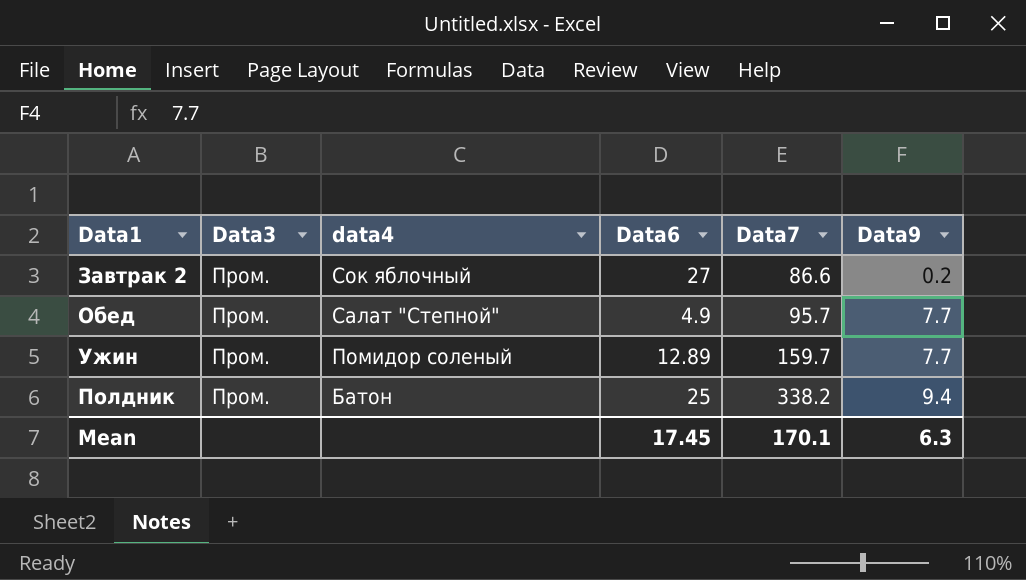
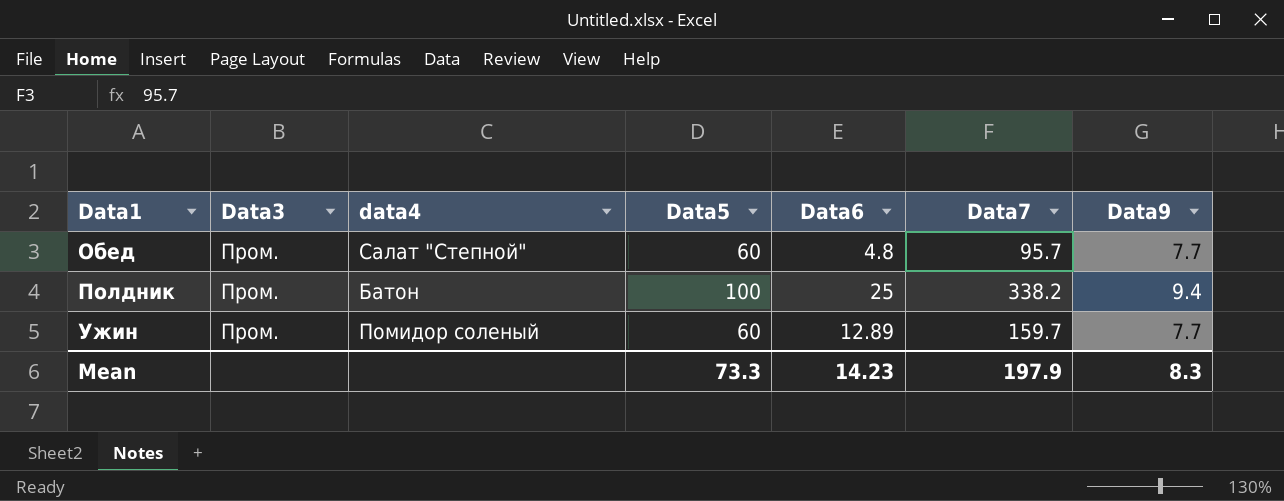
row order: data4 descending -> Data1 ascending
column Data5 | position: none -> 4
row Завтрак 2: Пром. | Сок яблочный | 27 | 86.6 | 0.2 -> none
Обед | Data6: 4.9 -> 4.8
Mean | Data6: 17.45 -> 14.23
Mean | Data7: 170.1 -> 197.9
Mean | Data9: 6.3 -> 8.3

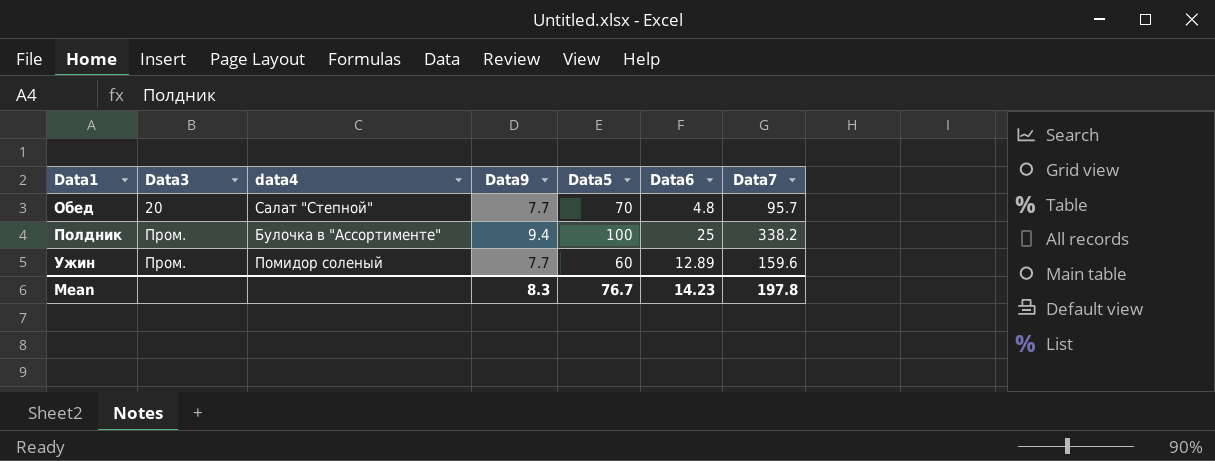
column Data9 | position: 7 -> 4
Обед | Data3: Пром. -> 20
Обед | Data5: 60 -> 70
Полдник | data4: Батон -> Булочка в "Ассортименте"
Ужин | Data7: 159.7 -> 159.6
Mean | Data5: 73.3 -> 76.7
Mean | Data7: 197.9 -> 197.8

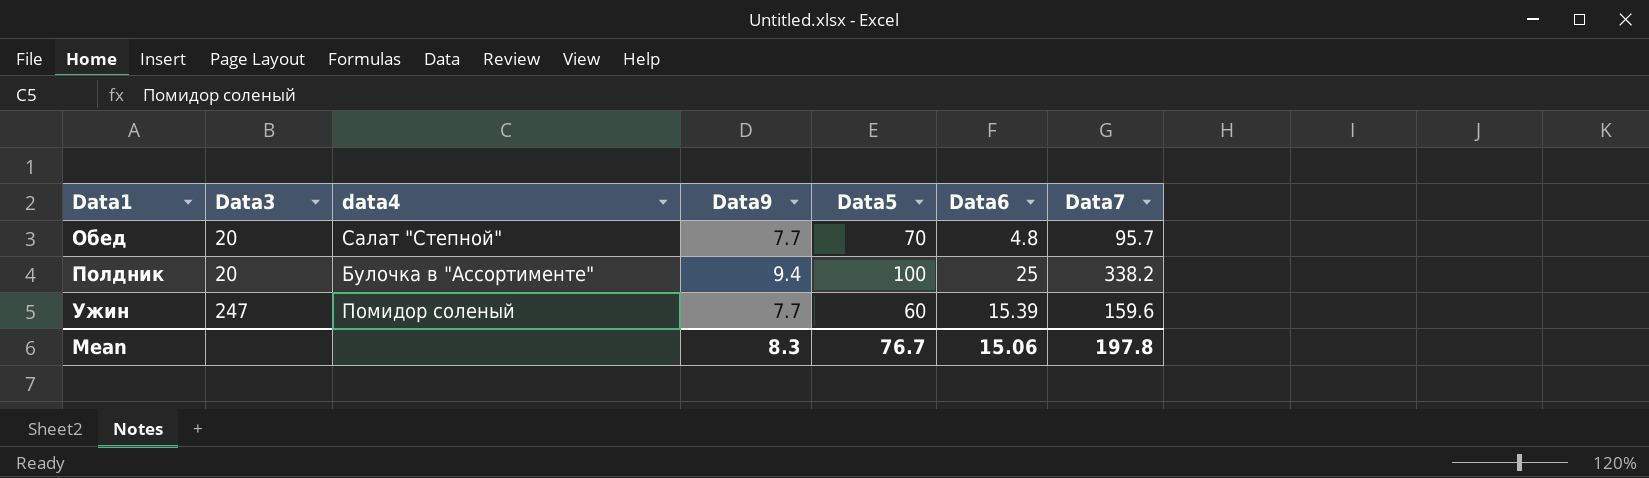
Полдник | Data3: Пром. -> 20
Ужин | Data3: Пром. -> 247
Ужин | Data6: 12.89 -> 15.39
Mean | Data6: 14.23 -> 15.06

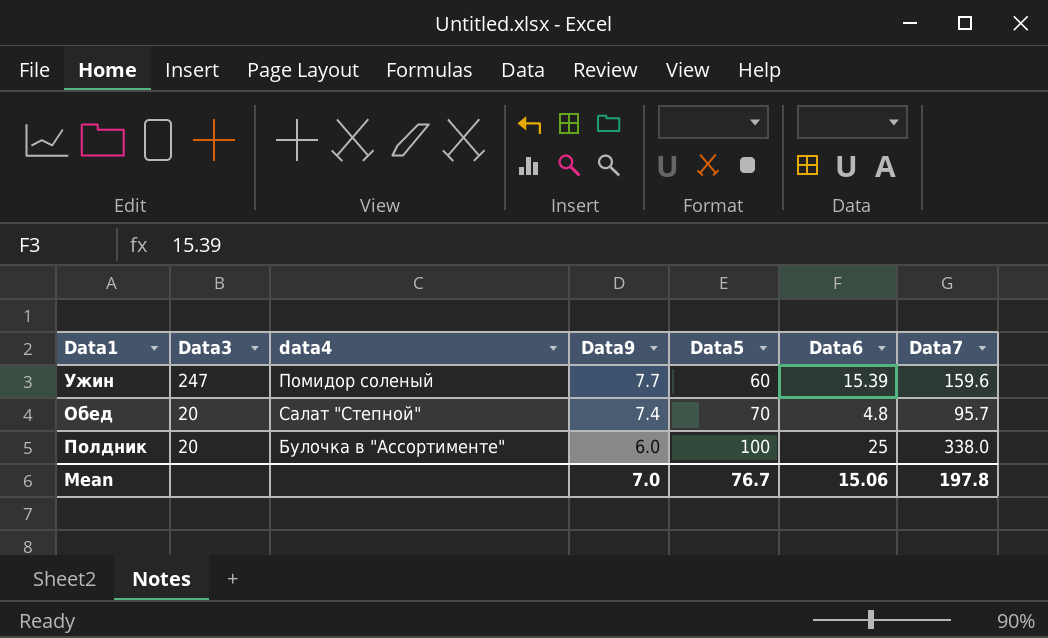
row order: Data1 ascending -> Data3 descending
Обед | Data9: 7.7 -> 7.4
Полдник | Data9: 9.4 -> 6.0
Полдник | Data7: 338.2 -> 338.0
Mean | Data9: 8.3 -> 7.0

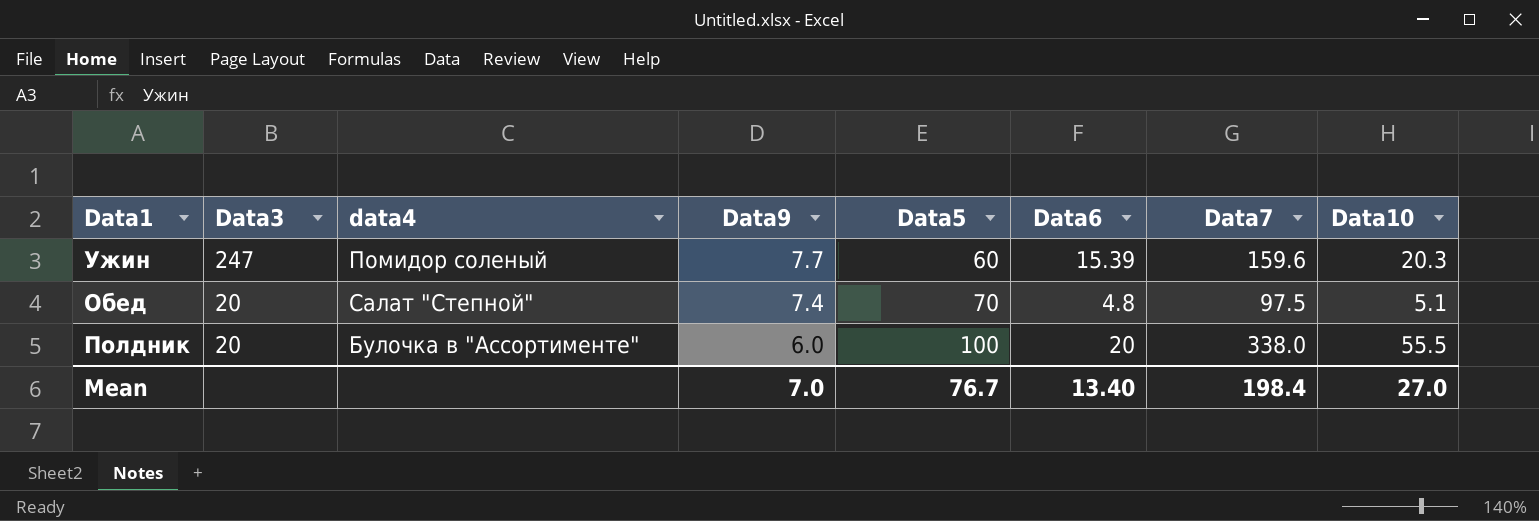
column Data10 | position: none -> 8
Обед | Data7: 95.7 -> 97.5
Полдник | Data6: 25 -> 20
Mean | Data6: 15.06 -> 13.40
Mean | Data7: 197.8 -> 198.4

